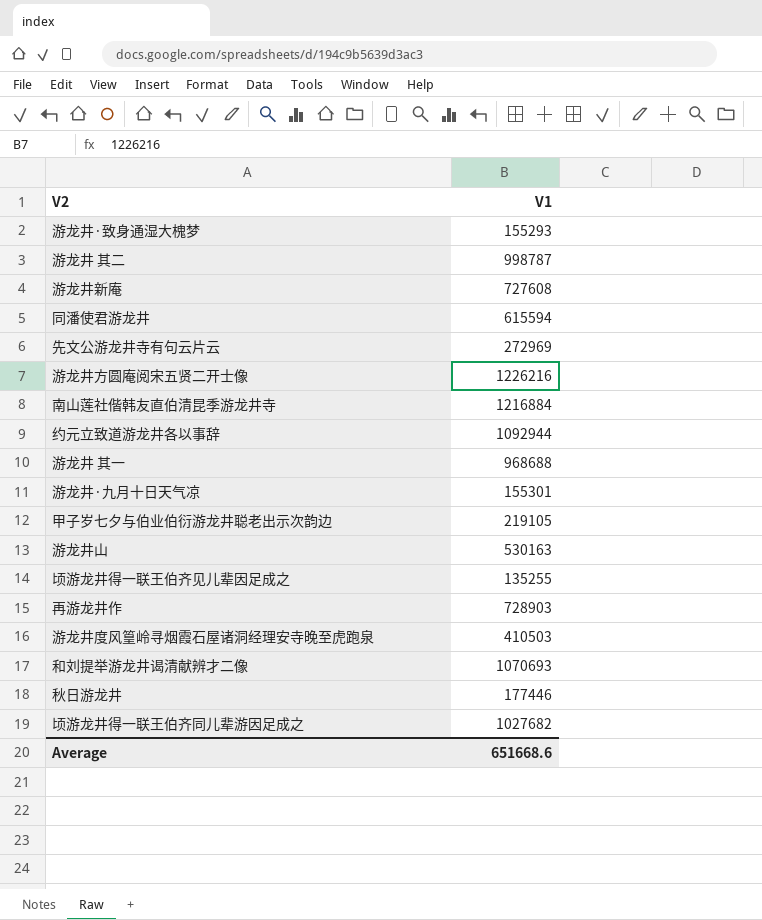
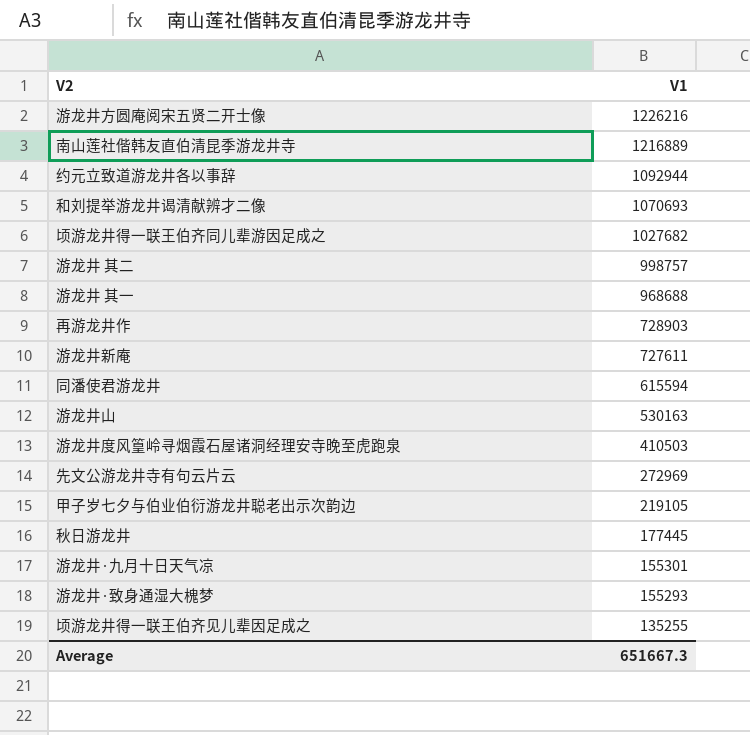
row order: none -> V1 descending
南山莲社偕韩友直伯清昆季游龙井寺 | V1: 1216884 -> 1216889
游龙井 其二 | V1: 998787 -> 998757
游龙井新庵 | V1: 727608 -> 727611
秋日游龙井 | V1: 177446 -> 177445
Average | V1: 651668.6 -> 651667.3

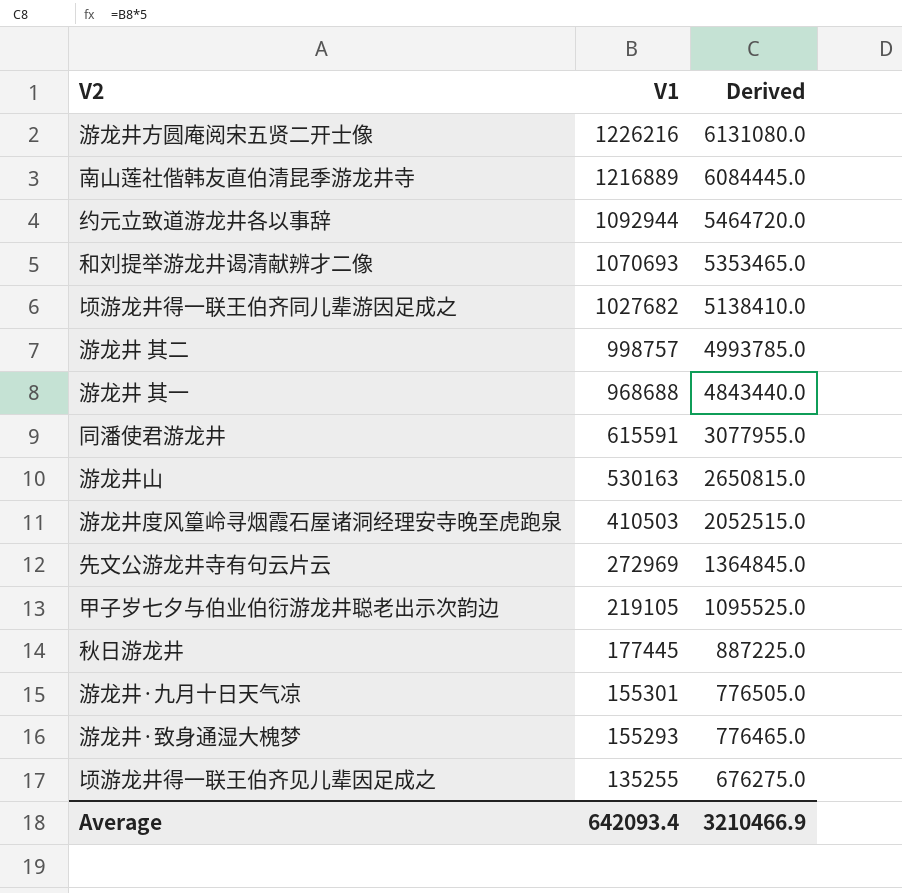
column Derived | formula: none -> [V1] * 5
row 再游龙井作: 728903 -> none
row 游龙井新庵: 727611 -> none
同潘使君游龙井 | V1: 615594 -> 615591
Average | V1: 651667.3 -> 642093.4

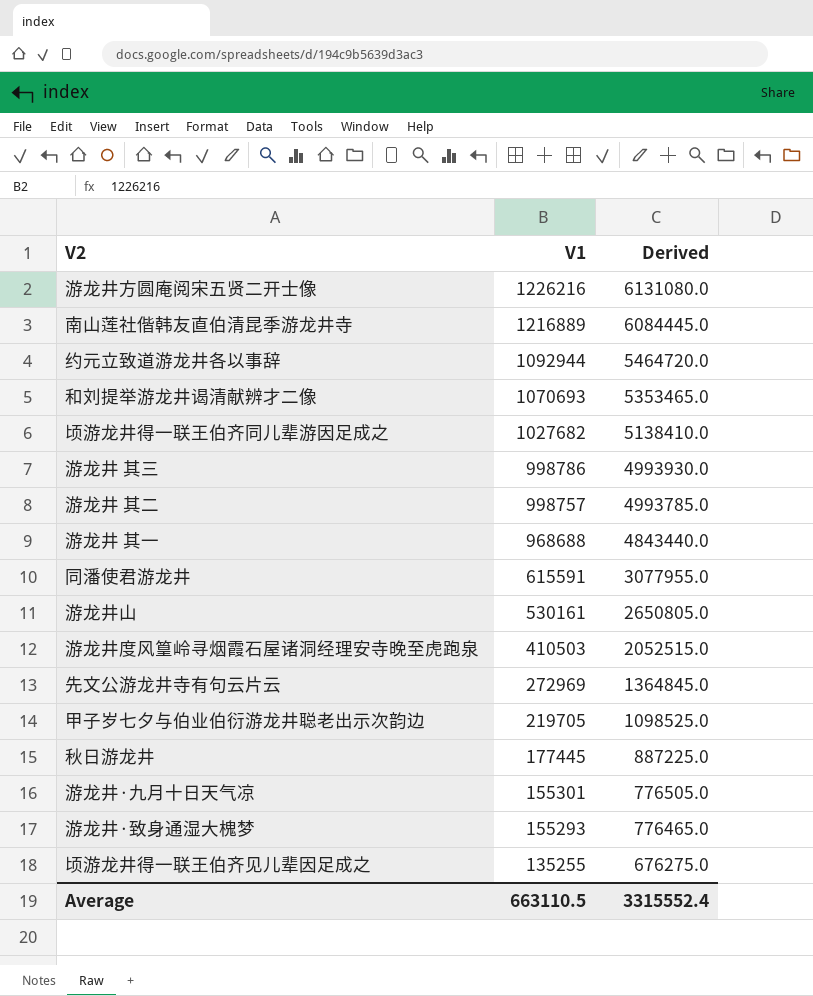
row 游龙井 其三: none -> 998786 | 4993930.0
游龙井山 | V1: 530163 -> 530161
游龙井山 | Derived: 2650815.0 -> 2650805.0
甲子岁七夕与伯业伯衍游龙井聪老出示次韵边 | V1: 219105 -> 219705
甲子岁七夕与伯业伯衍游龙井聪老出示次韵边 | Derived: 1095525.0 -> 1098525.0
Average | V1: 642093.4 -> 663110.5
Average | Derived: 3210466.9 -> 3315552.4

